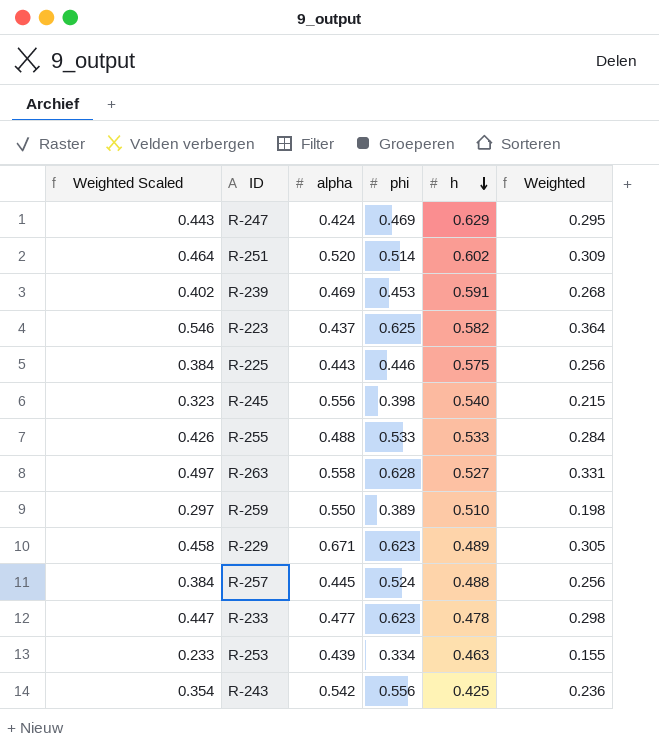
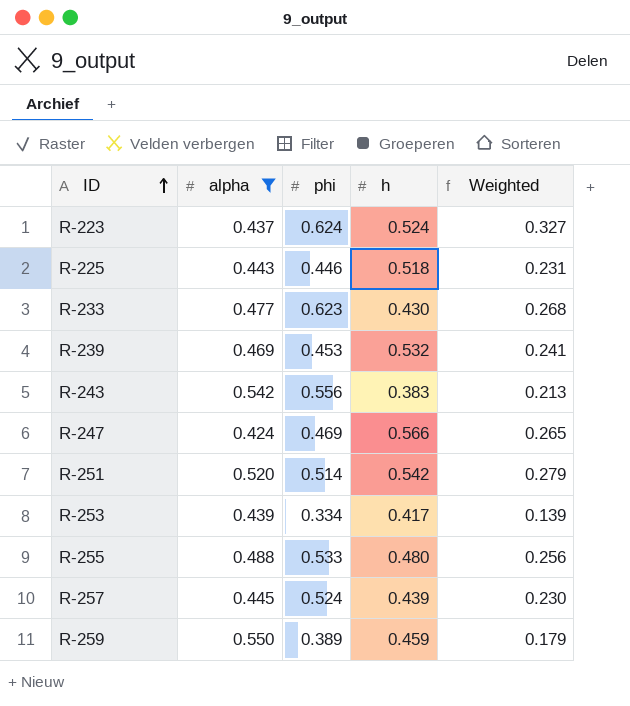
filter: none -> alpha <= 0.550
row order: h descending -> ID ascending
column Weighted Scaled | formula: [Weighted] * 1.5 -> none
R-223 | phi: 0.625 -> 0.624
R-223 | h: 0.582 -> 0.524
R-223 | Weighted: 0.364 -> 0.327
R-225 | h: 0.575 -> 0.518
R-225 | Weighted: 0.256 -> 0.231
R-233 | h: 0.478 -> 0.430
R-233 | Weighted: 0.298 -> 0.268
R-239 | h: 0.591 -> 0.532
R-239 | Weighted: 0.268 -> 0.241
R-243 | h: 0.425 -> 0.383
R-243 | Weighted: 0.236 -> 0.213
R-247 | h: 0.629 -> 0.566
R-247 | Weighted: 0.295 -> 0.265
R-251 | h: 0.602 -> 0.542
R-251 | Weighted: 0.309 -> 0.279
R-253 | h: 0.463 -> 0.417
R-253 | Weighted: 0.155 -> 0.139
R-255 | h: 0.533 -> 0.480
R-255 | Weighted: 0.284 -> 0.256
R-257 | h: 0.488 -> 0.439
R-257 | Weighted: 0.256 -> 0.230
R-259 | h: 0.510 -> 0.459
R-259 | Weighted: 0.198 -> 0.179

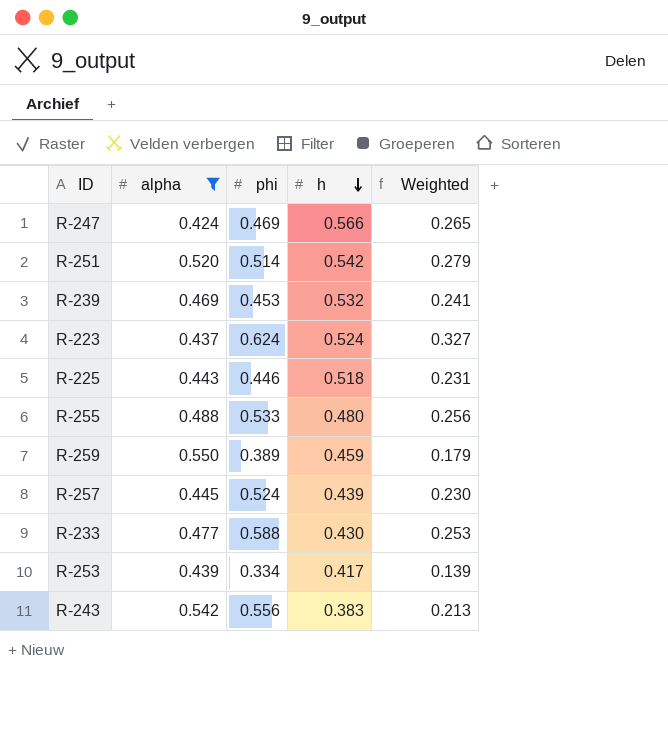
row order: ID ascending -> h descending
R-233 | phi: 0.623 -> 0.588
R-233 | Weighted: 0.268 -> 0.253

